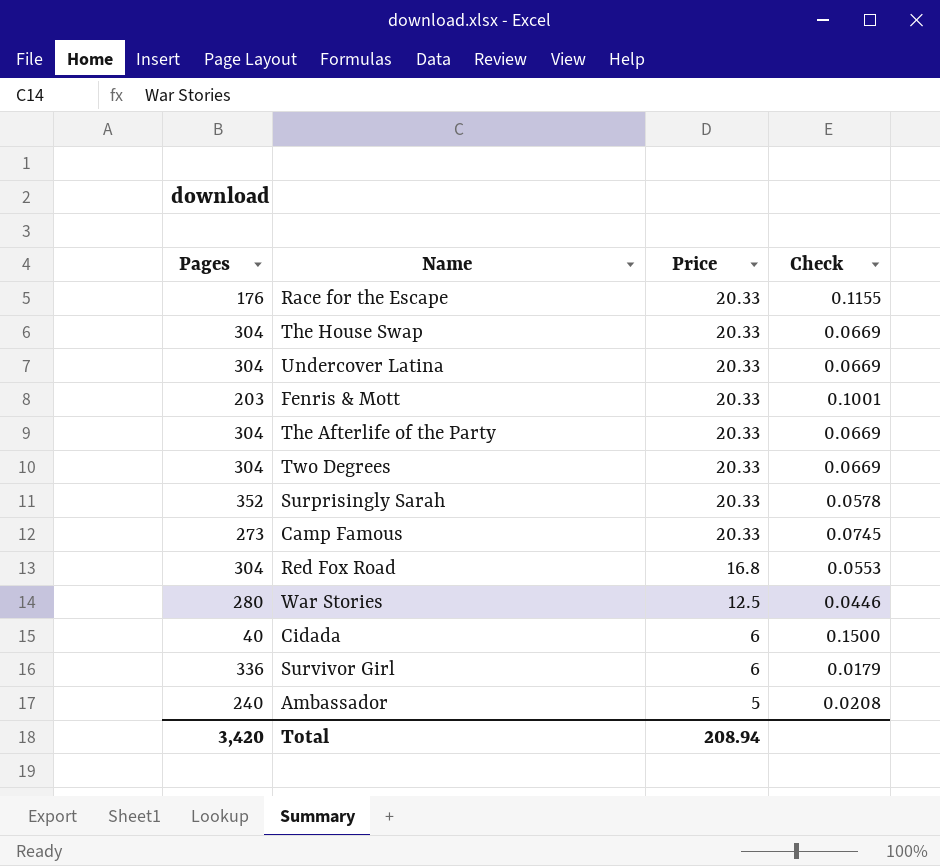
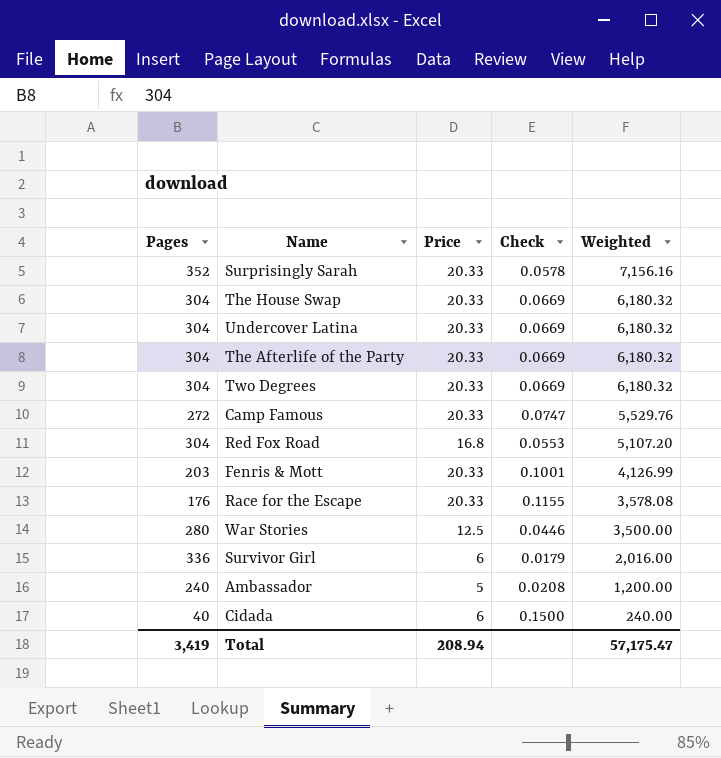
row order: Price descending -> Weighted descending
column Weighted | formula: none -> [Pages] * [Price]
Camp Famous | Pages: 273 -> 272
Camp Famous | Check: 0.0745 -> 0.0747
Total | Pages: 3,420 -> 3,419

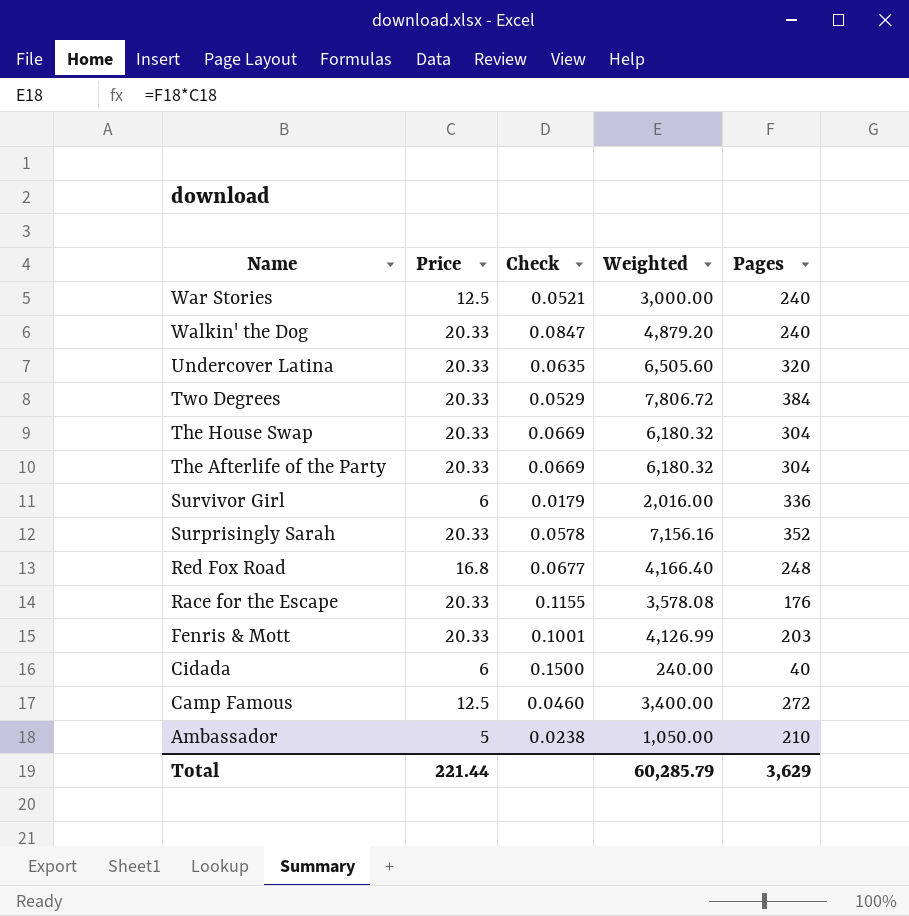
row order: Weighted descending -> Name descending
column Pages | position: 1 -> 5
War Stories | Check: 0.0446 -> 0.0521
War Stories | Weighted: 3,500.00 -> 3,000.00
War Stories | Pages: 280 -> 240
row Walkin' the Dog: none -> 20.33 | 0.0847 | 4,879.20 | 240
Undercover Latina | Check: 0.0669 -> 0.0635
Undercover Latina | Weighted: 6,180.32 -> 6,505.60
Undercover Latina | Pages: 304 -> 320
Two Degrees | Check: 0.0669 -> 0.0529
Two Degrees | Weighted: 6,180.32 -> 7,806.72
Two Degrees | Pages: 304 -> 384
Red Fox Road | Check: 0.0553 -> 0.0677
Red Fox Road | Weighted: 5,107.20 -> 4,166.40
Red Fox Road | Pages: 304 -> 248
Camp Famous | Price: 20.33 -> 12.5
Camp Famous | Check: 0.0747 -> 0.0460
Camp Famous | Weighted: 5,529.76 -> 3,400.00
Ambassador | Check: 0.0208 -> 0.0238
Ambassador | Weighted: 1,200.00 -> 1,050.00
Ambassador | Pages: 240 -> 210
Total | Price: 208.94 -> 221.44
Total | Weighted: 57,175.47 -> 60,285.79
Total | Pages: 3,419 -> 3,629

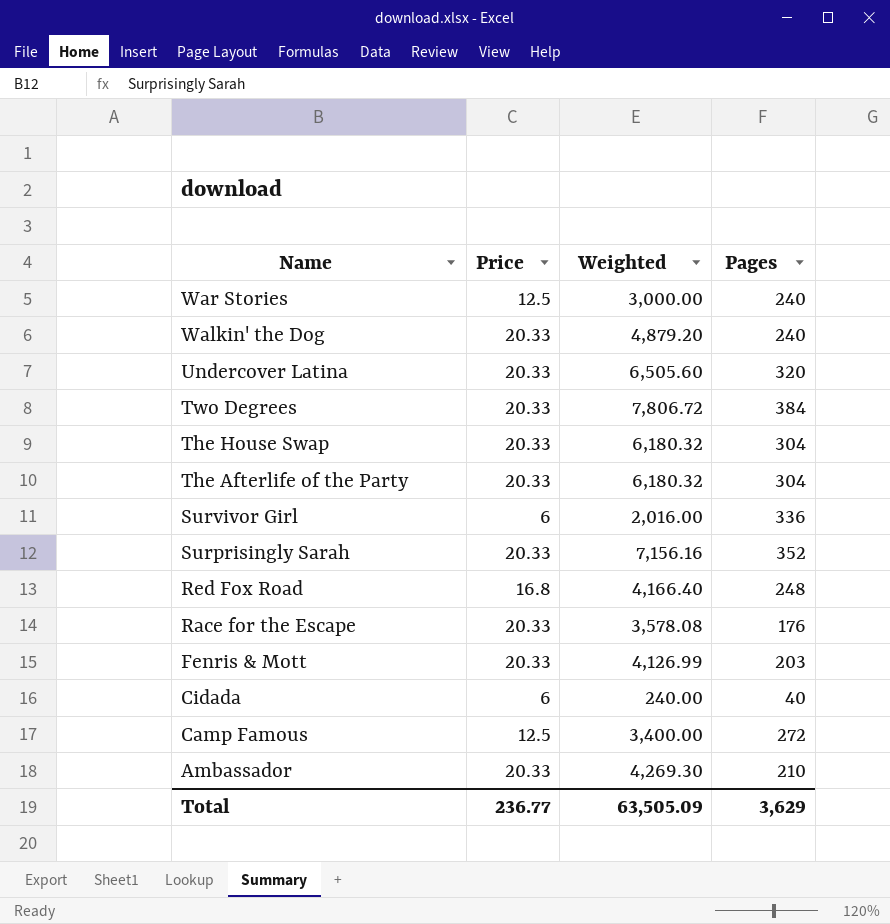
column Check | formula: [Price] / [Pages] -> none
Ambassador | Price: 5 -> 20.33
Ambassador | Weighted: 1,050.00 -> 4,269.30
Total | Price: 221.44 -> 236.77
Total | Weighted: 60,285.79 -> 63,505.09

